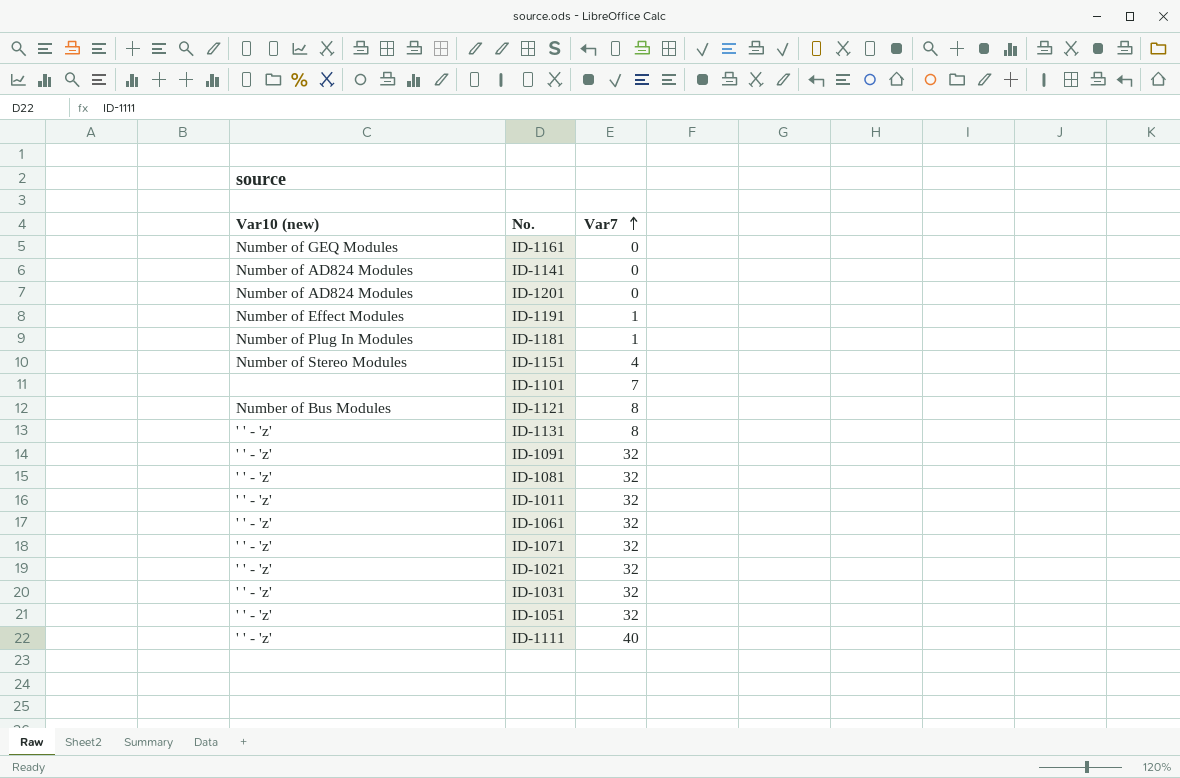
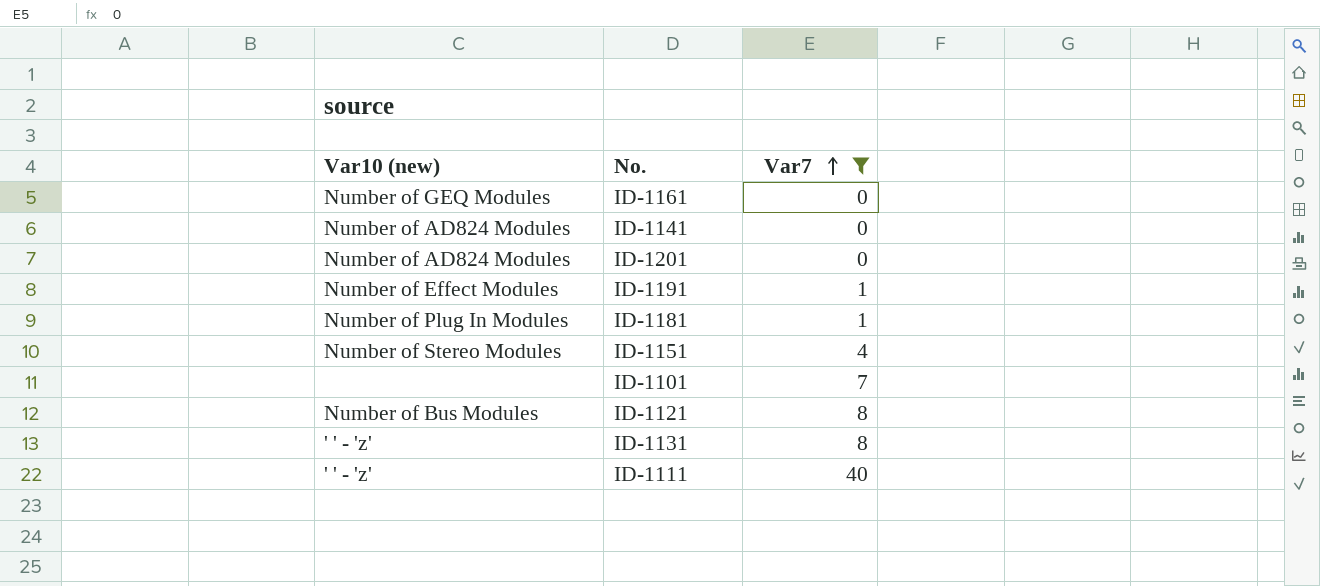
filter: none -> Var7 != 32

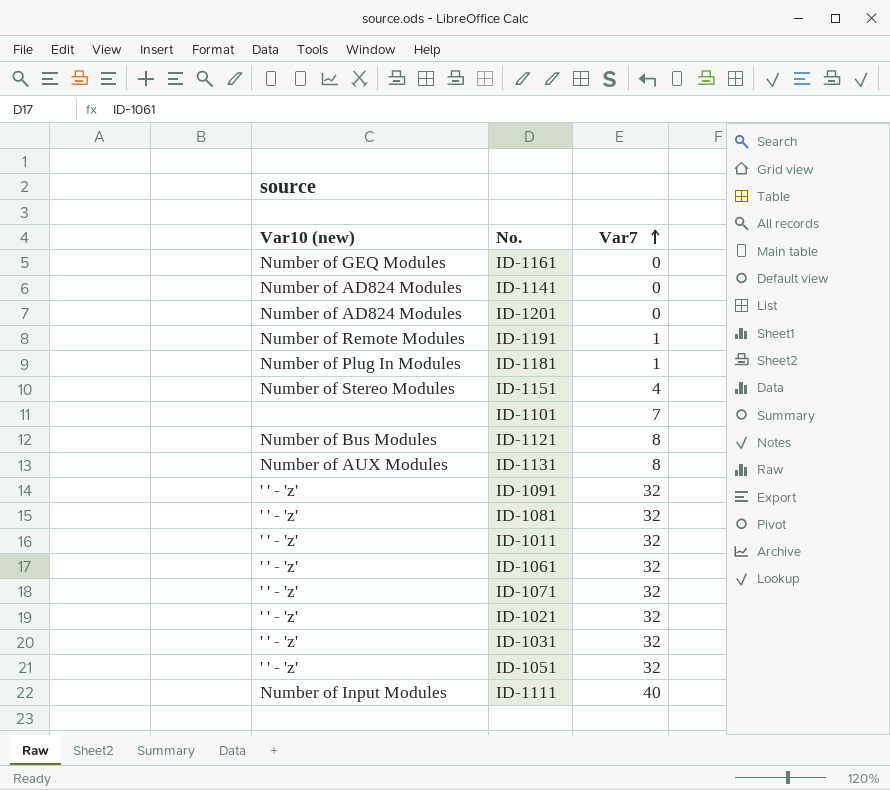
filter: Var7 != 32 -> none
ID-1191 | Var10 (new): Number of Effect Modules -> Number of Remote Modules
ID-1131 | Var10 (new): ' ' - 'z' -> Number of AUX Modules
ID-1111 | Var10 (new): ' ' - 'z' -> Number of Input Modules

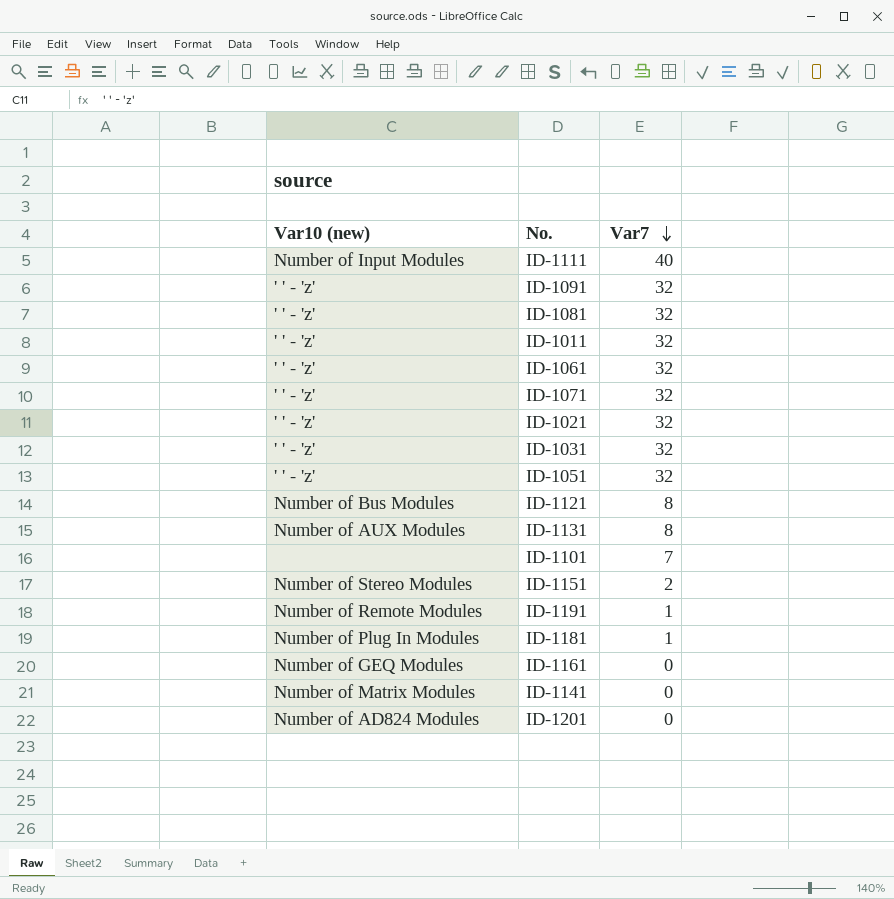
row order: Var7 ascending -> Var7 descending
ID-1151 | Var7: 4 -> 2
ID-1141 | Var10 (new): Number of AD824 Modules -> Number of Matrix Modules

